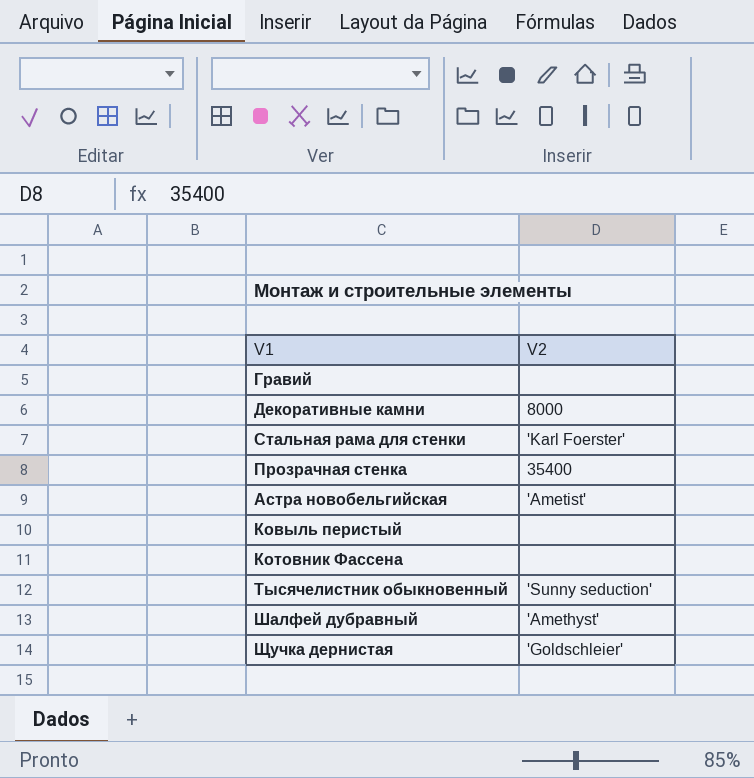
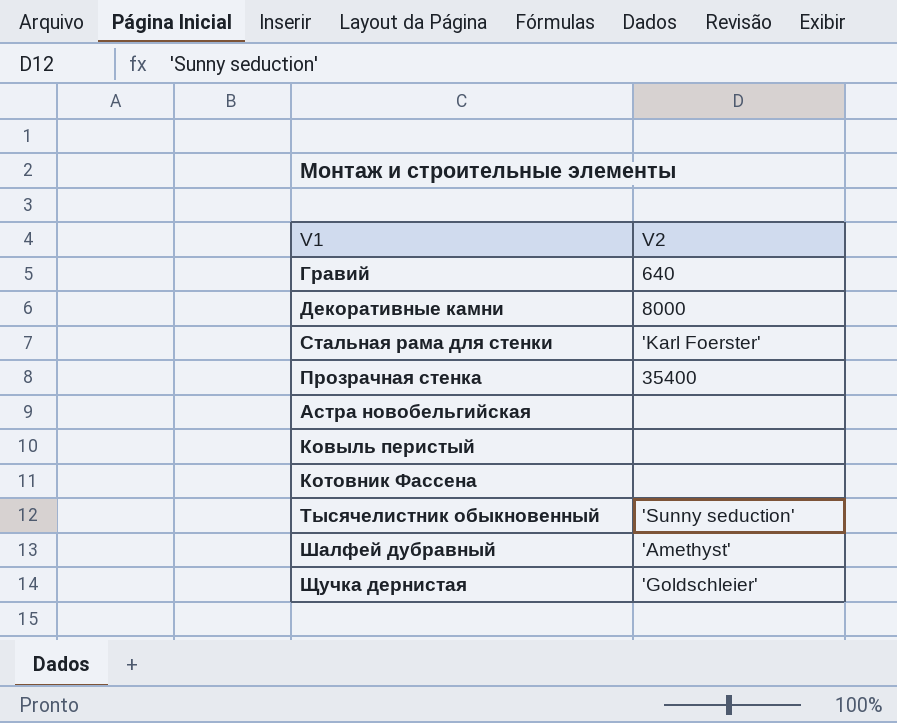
Гравий | V2: none -> 640
Астра новобельгийская | V2: 'Ametist' -> none

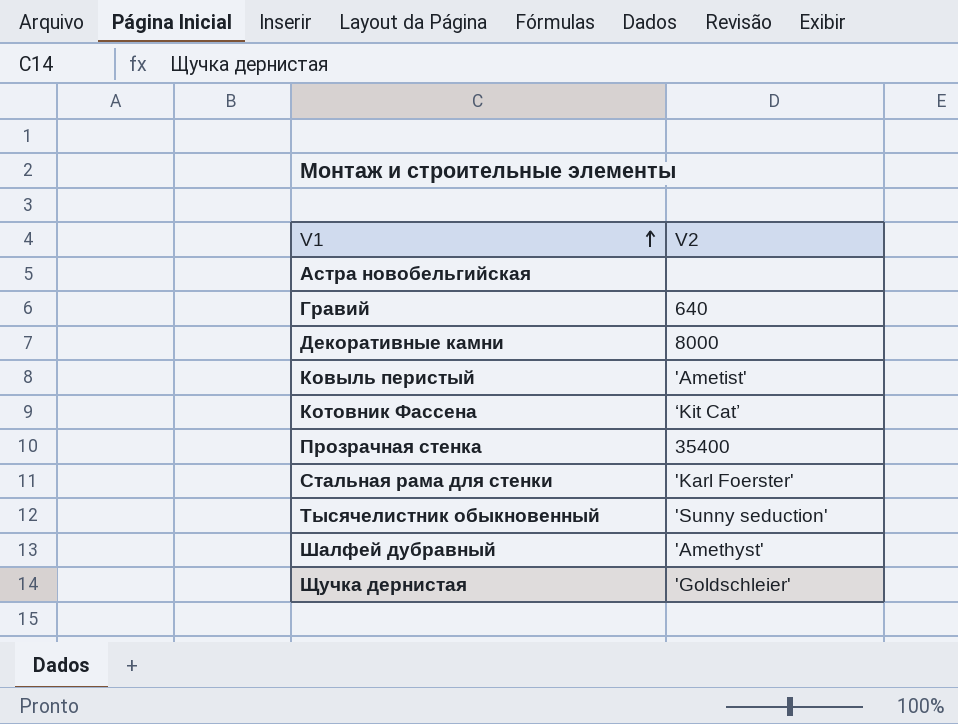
row order: none -> V1 ascending
Ковыль перистый | V2: none -> 'Ametist'
Котовник Фассена | V2: none -> ‘Kit Сat’

